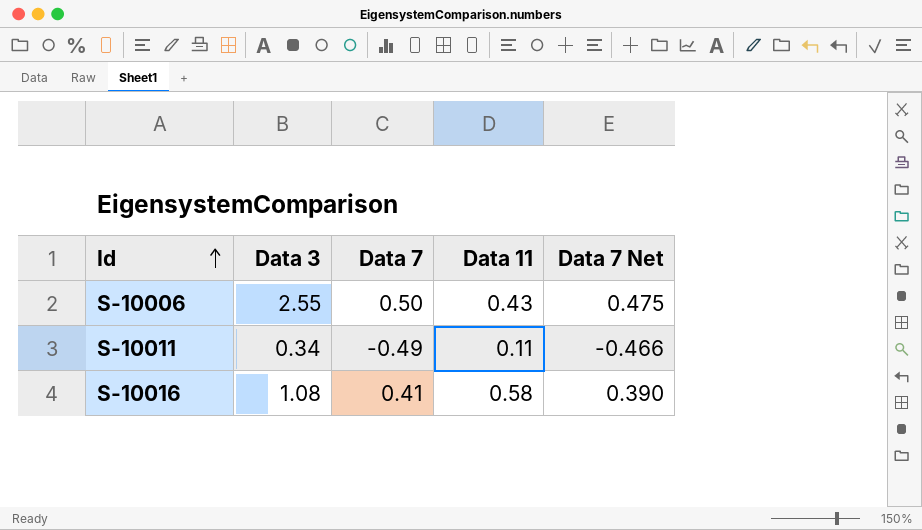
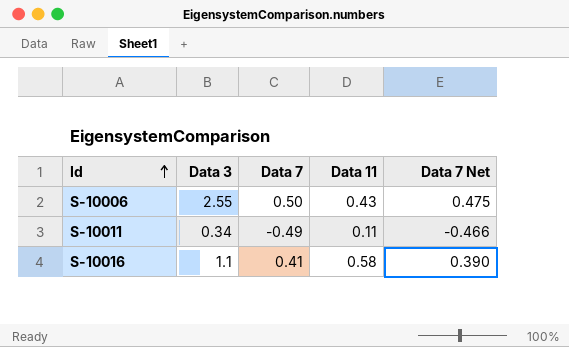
S-10016 | Data 3: 1.08 -> 1.1

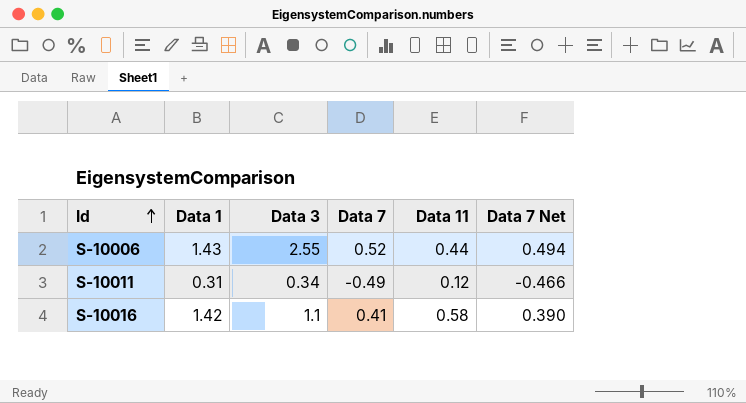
column Data 1 | position: none -> 2
S-10006 | Data 7: 0.50 -> 0.52
S-10006 | Data 11: 0.43 -> 0.44
S-10006 | Data 7 Net: 0.475 -> 0.494
S-10011 | Data 11: 0.11 -> 0.12

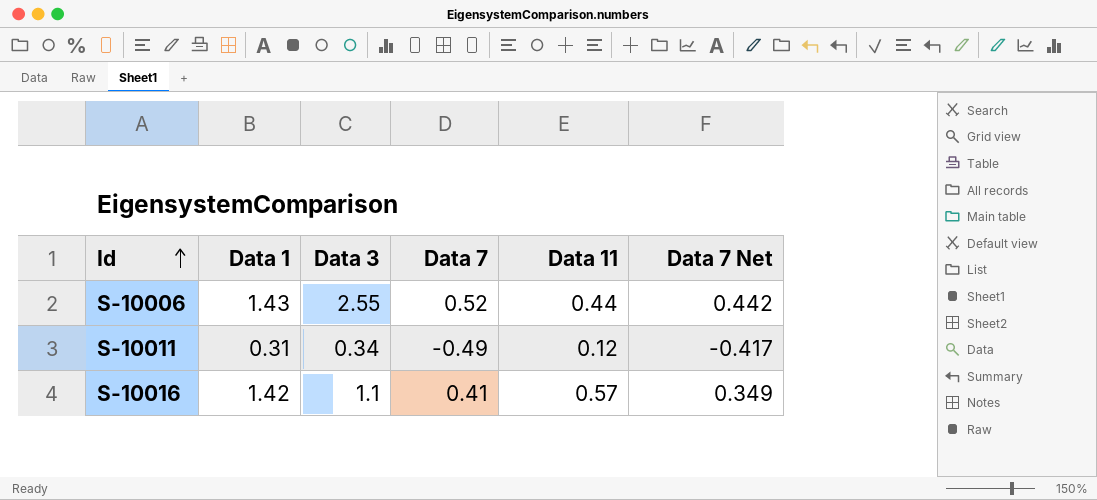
column Data 7 Net | formula: [Data 7] * 0.95 -> [Data 7] * 0.85
S-10016 | Data 11: 0.58 -> 0.57

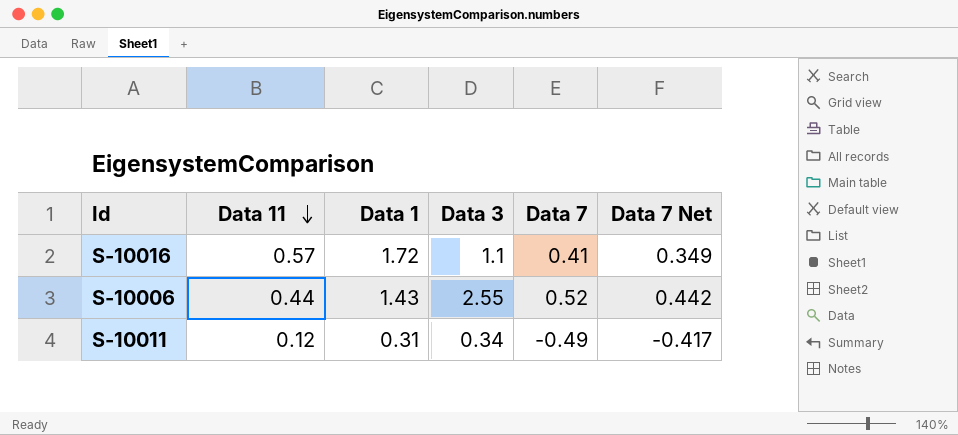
row order: Id ascending -> Data 11 descending
column Data 11 | position: 5 -> 2
S-10016 | Data 1: 1.42 -> 1.72

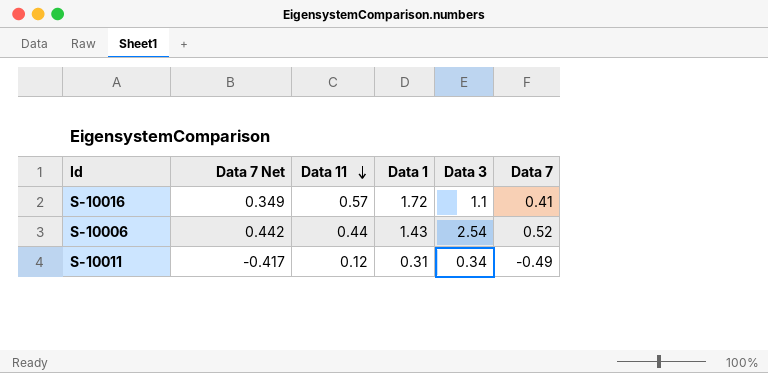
column Data 7 Net | position: 6 -> 2
S-10006 | Data 3: 2.55 -> 2.54

